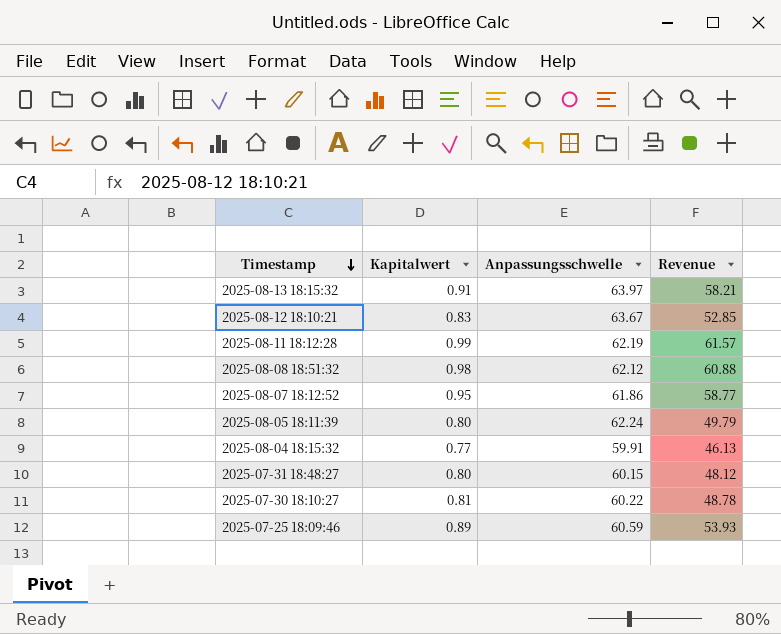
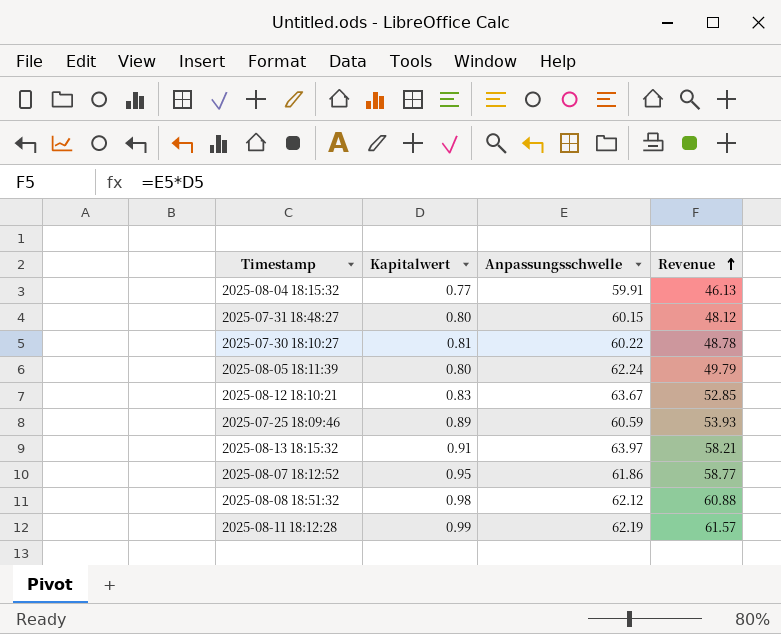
row order: Timestamp descending -> Revenue ascending

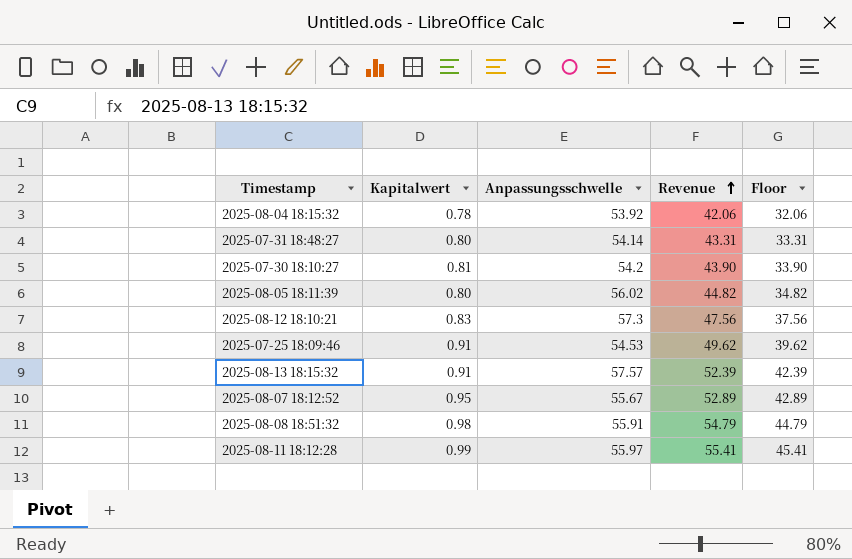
column Floor | formula: none -> [Revenue] - 10
2025-08-04 18:15:32 | Kapitalwert: 0.77 -> 0.78
2025-08-04 18:15:32 | Anpassungsschwelle: 59.91 -> 53.92
2025-08-04 18:15:32 | Revenue: 46.13 -> 42.06
2025-07-31 18:48:27 | Anpassungsschwelle: 60.15 -> 54.14
2025-07-31 18:48:27 | Revenue: 48.12 -> 43.31
2025-07-30 18:10:27 | Anpassungsschwelle: 60.22 -> 54.2
2025-07-30 18:10:27 | Revenue: 48.78 -> 43.90
2025-08-05 18:11:39 | Anpassungsschwelle: 62.24 -> 56.02
2025-08-05 18:11:39 | Revenue: 49.79 -> 44.82
2025-08-12 18:10:21 | Anpassungsschwelle: 63.67 -> 57.3
2025-08-12 18:10:21 | Revenue: 52.85 -> 47.56
2025-07-25 18:09:46 | Kapitalwert: 0.89 -> 0.91
2025-07-25 18:09:46 | Anpassungsschwelle: 60.59 -> 54.53
2025-07-25 18:09:46 | Revenue: 53.93 -> 49.62
2025-08-13 18:15:32 | Anpassungsschwelle: 63.97 -> 57.57
2025-08-13 18:15:32 | Revenue: 58.21 -> 52.39
2025-08-07 18:12:52 | Anpassungsschwelle: 61.86 -> 55.67
2025-08-07 18:12:52 | Revenue: 58.77 -> 52.89
2025-08-08 18:51:32 | Anpassungsschwelle: 62.12 -> 55.91
2025-08-08 18:51:32 | Revenue: 60.88 -> 54.79
2025-08-11 18:12:28 | Anpassungsschwelle: 62.19 -> 55.97
2025-08-11 18:12:28 | Revenue: 61.57 -> 55.41

